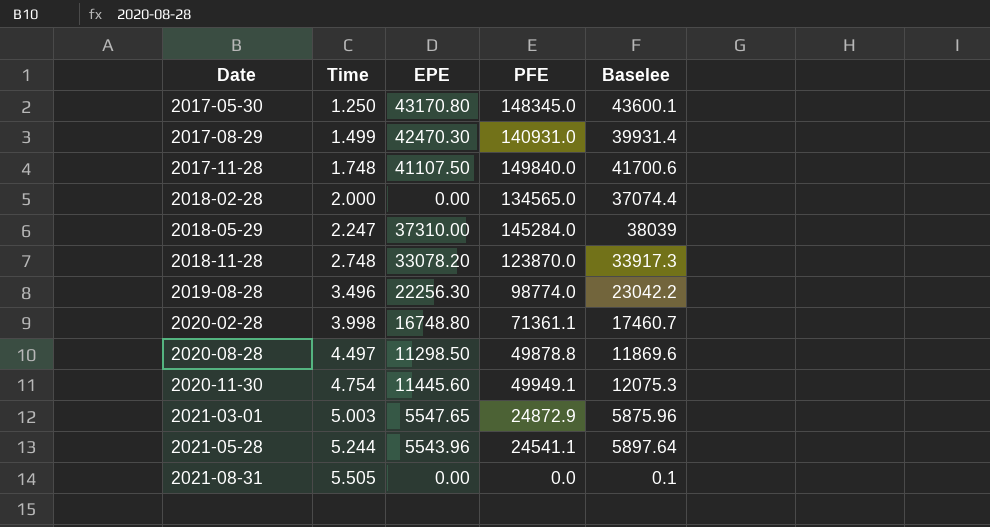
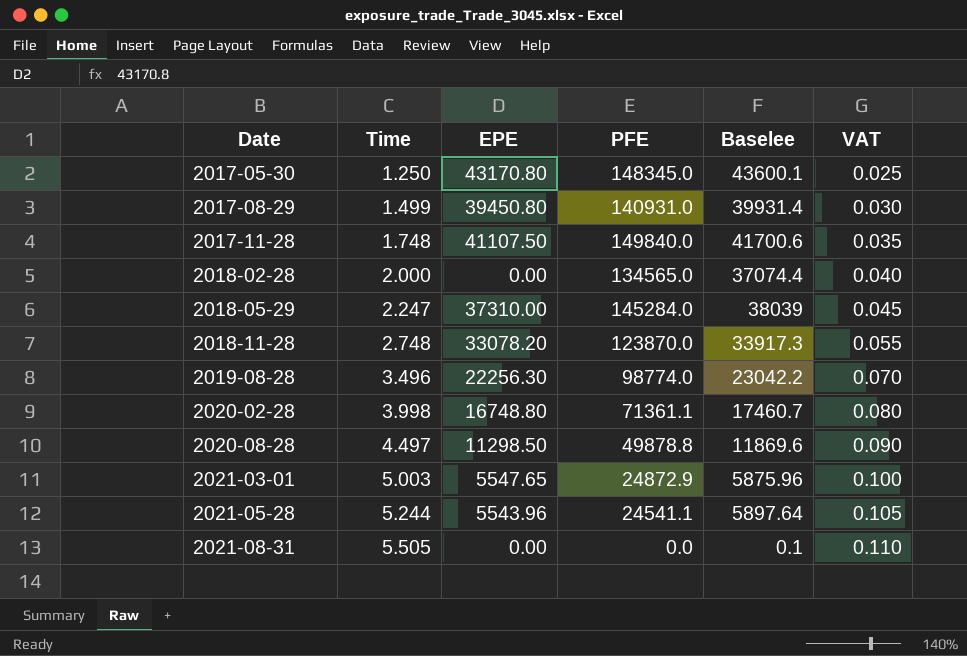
column VAT | formula: none -> [Time] * 0.02
row 2020-11-30: 4.754 | 11445.60 | 49949.1 | 12075.3 -> none
2017-08-29 | EPE: 42470.30 -> 39450.80

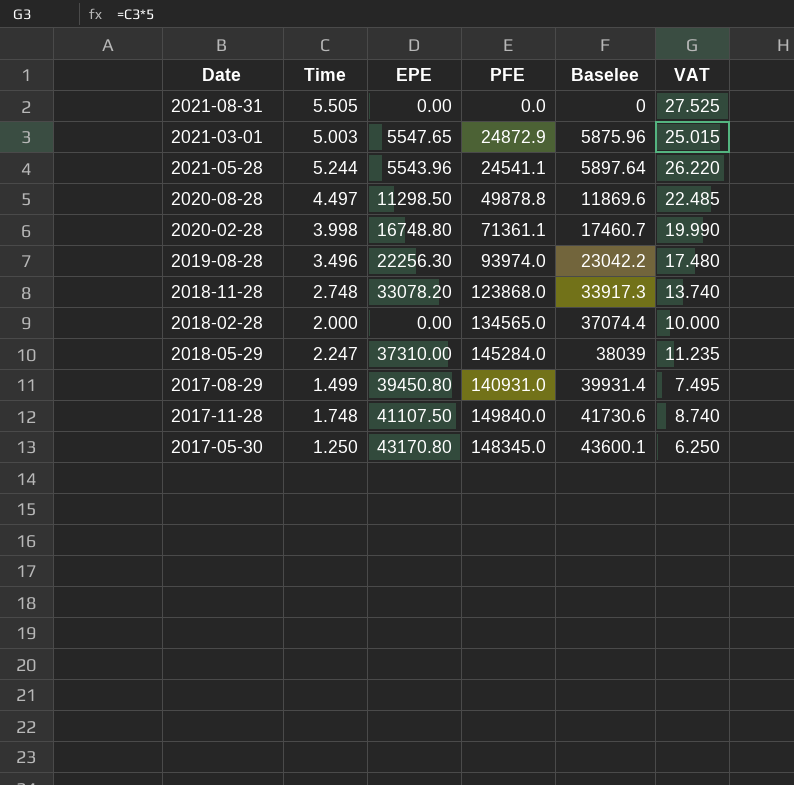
row order: Date ascending -> Baselee ascending
column VAT | formula: [Time] * 0.02 -> [Time] * 5
2021-08-31 | Baselee: 0.1 -> 0
2019-08-28 | PFE: 98774.0 -> 93974.0
2018-11-28 | PFE: 123870.0 -> 123868.0
2017-11-28 | Baselee: 41700.6 -> 41730.6

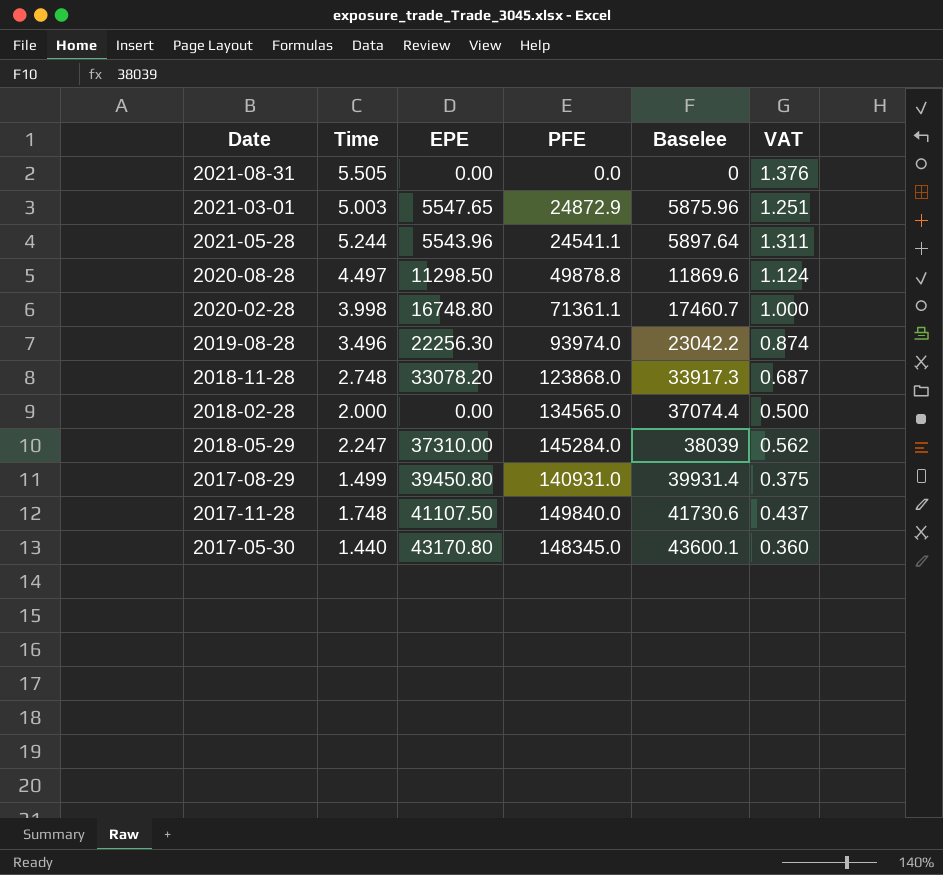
column VAT | formula: [Time] * 5 -> [Time] * 0.25
2017-05-30 | Time: 1.250 -> 1.440

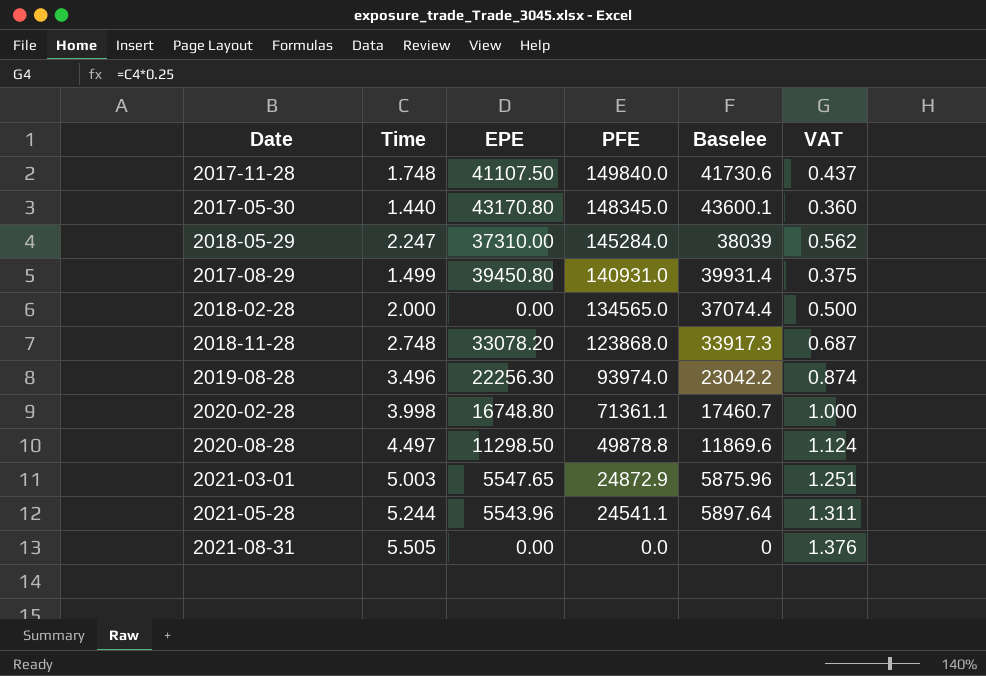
row order: Baselee ascending -> PFE descending

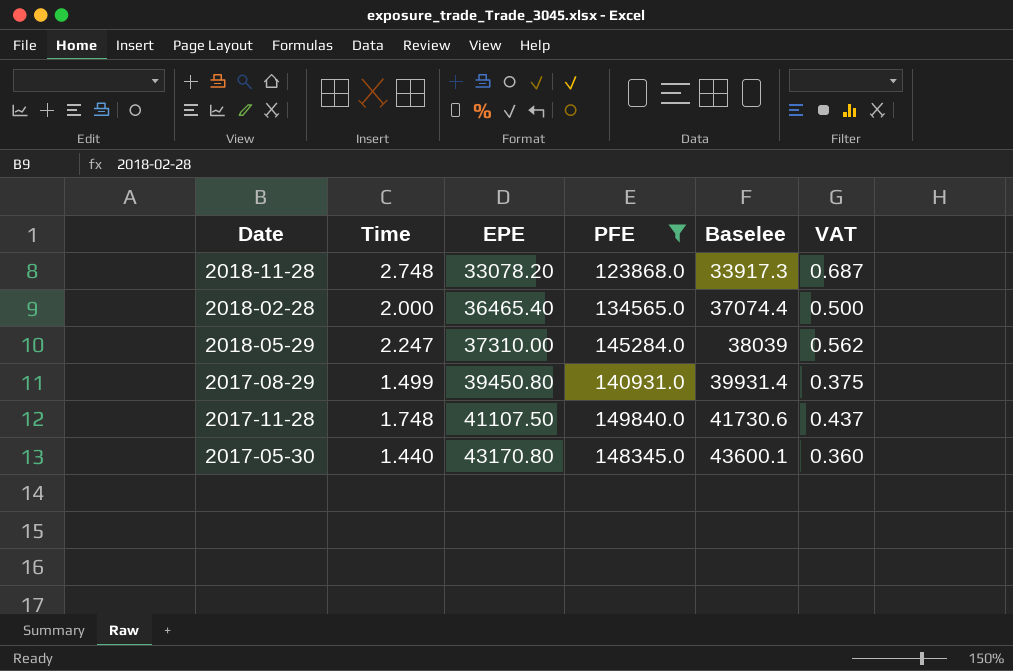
filter: none -> PFE >= 123868.0
row order: PFE descending -> EPE ascending
2018-02-28 | EPE: 0.00 -> 36465.40

